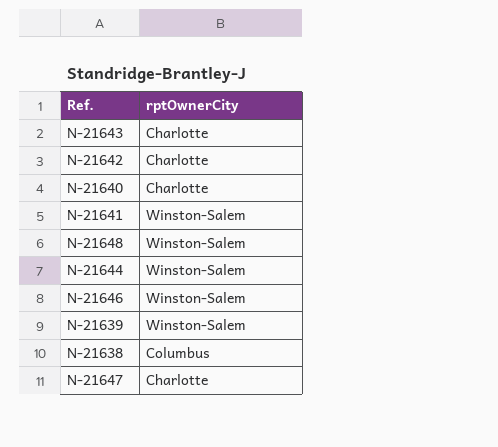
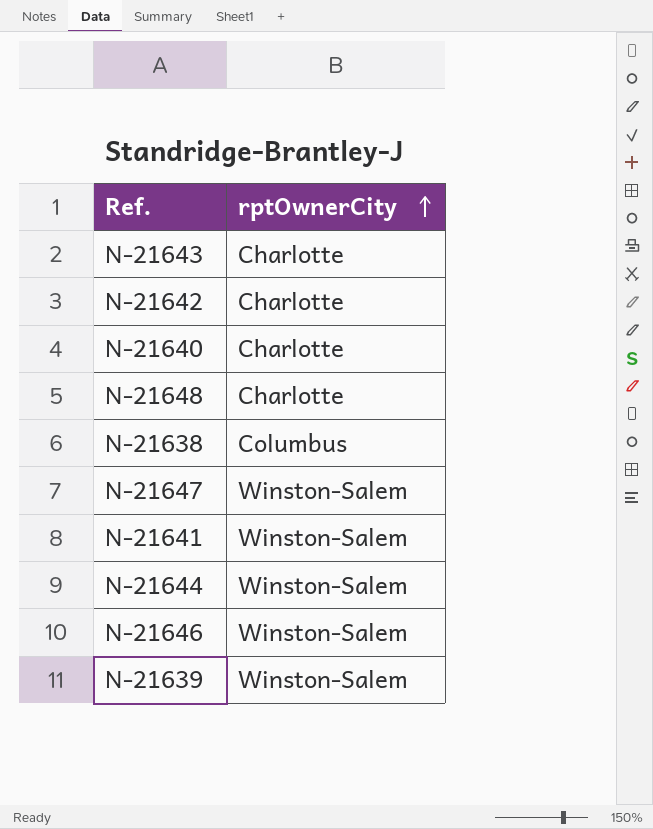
row order: none -> rptOwnerCity ascending
N-21648 | rptOwnerCity: Winston-Salem -> Charlotte
N-21647 | rptOwnerCity: Charlotte -> Winston-Salem

